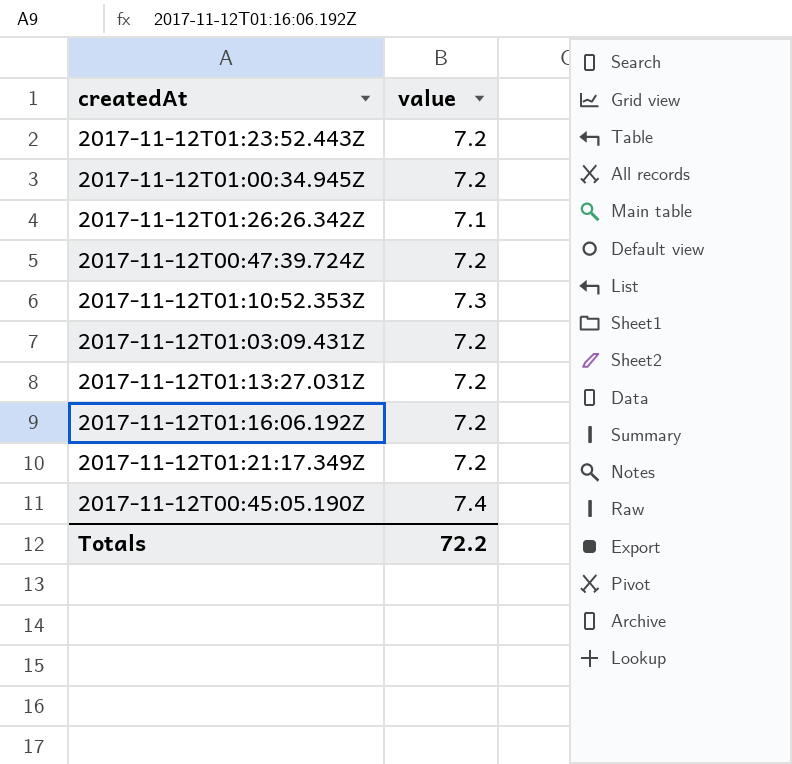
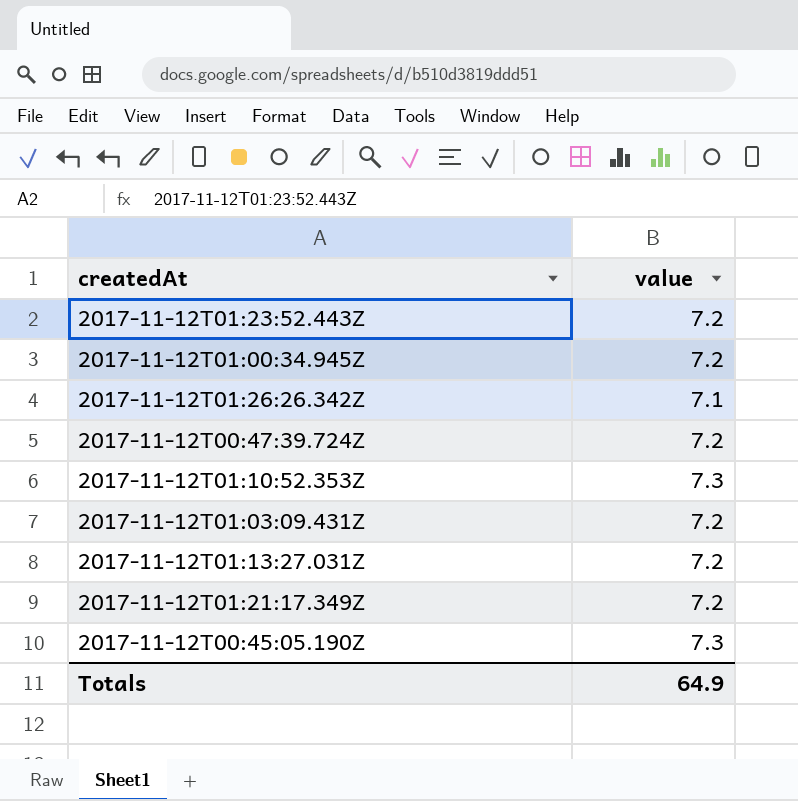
row 2017-11-12T01:16:06.192Z: 7.2 -> none
2017-11-12T00:45:05.190Z | value: 7.4 -> 7.3
Totals | value: 72.2 -> 64.9

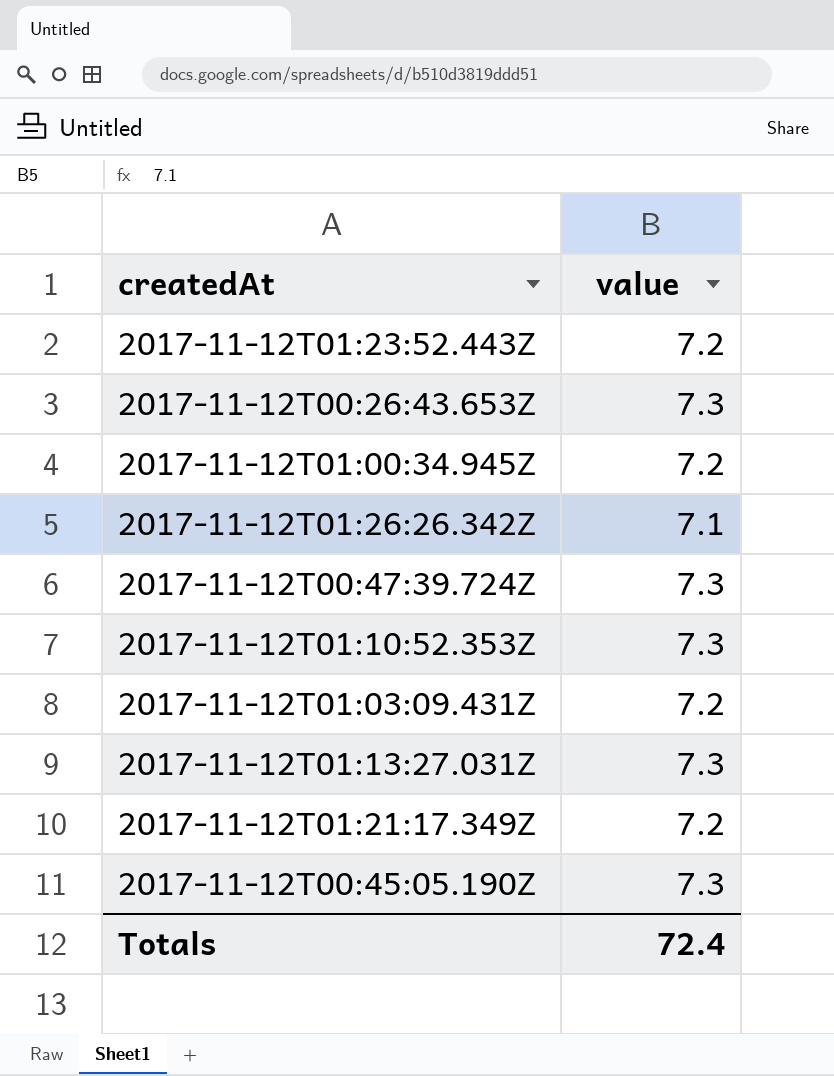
row 2017-11-12T00:26:43.653Z: none -> 7.3
2017-11-12T00:47:39.724Z | value: 7.2 -> 7.3
2017-11-12T01:13:27.031Z | value: 7.2 -> 7.3
Totals | value: 64.9 -> 72.4

